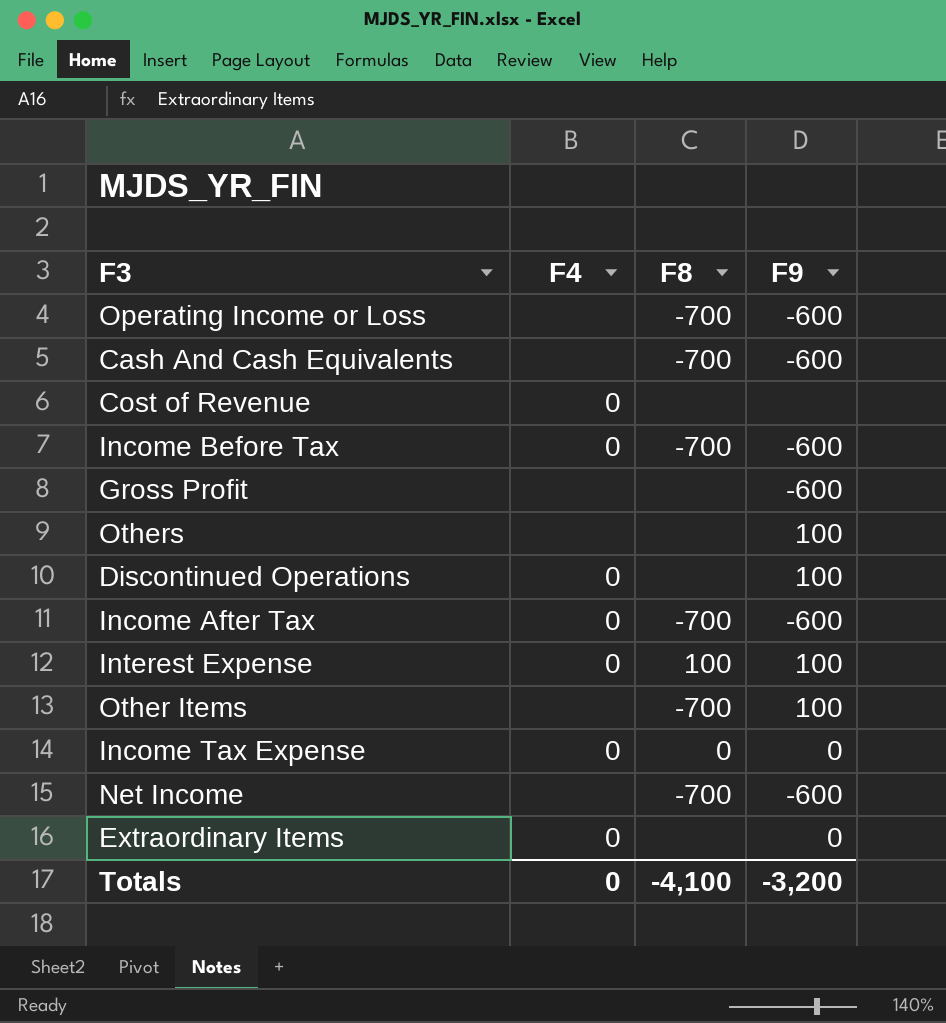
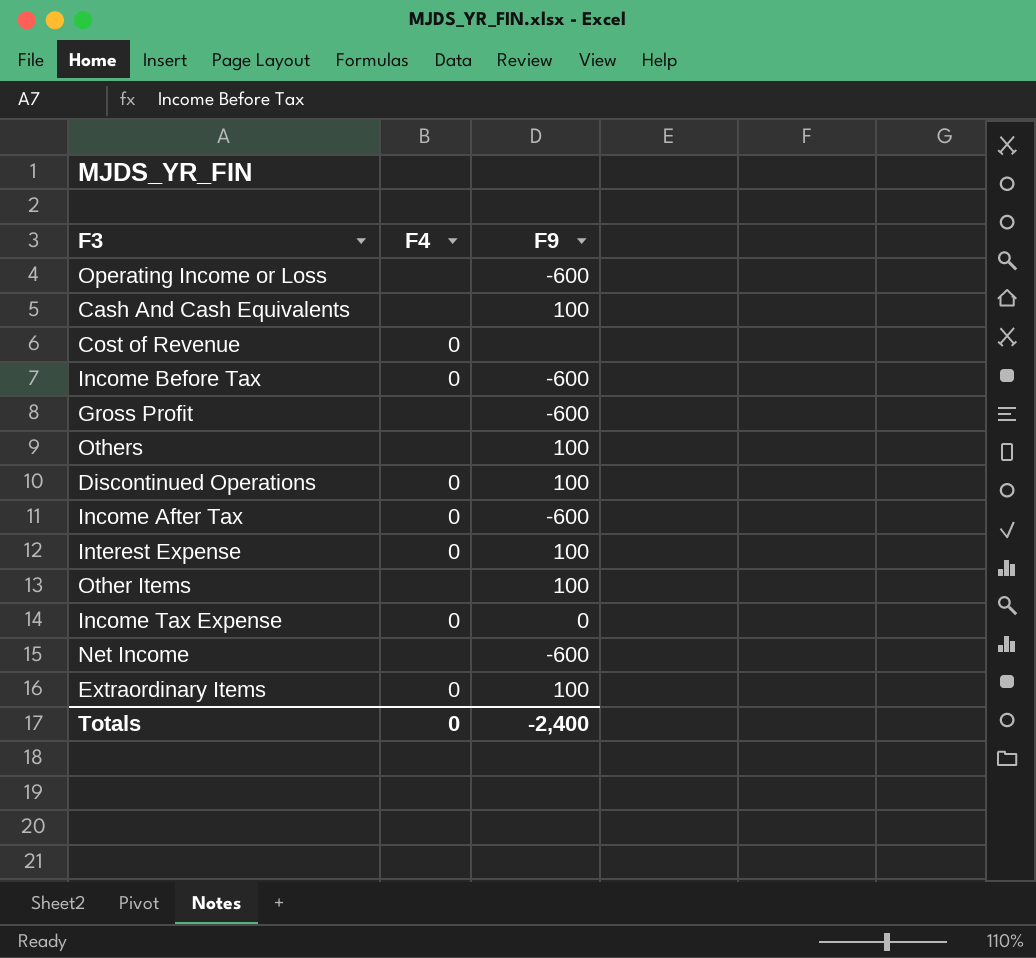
column F8 | position: 3 -> none
Cash And Cash Equivalents | F9: -600 -> 100
Extraordinary Items | F9: 0 -> 100
Totals | F9: -3,200 -> -2,400

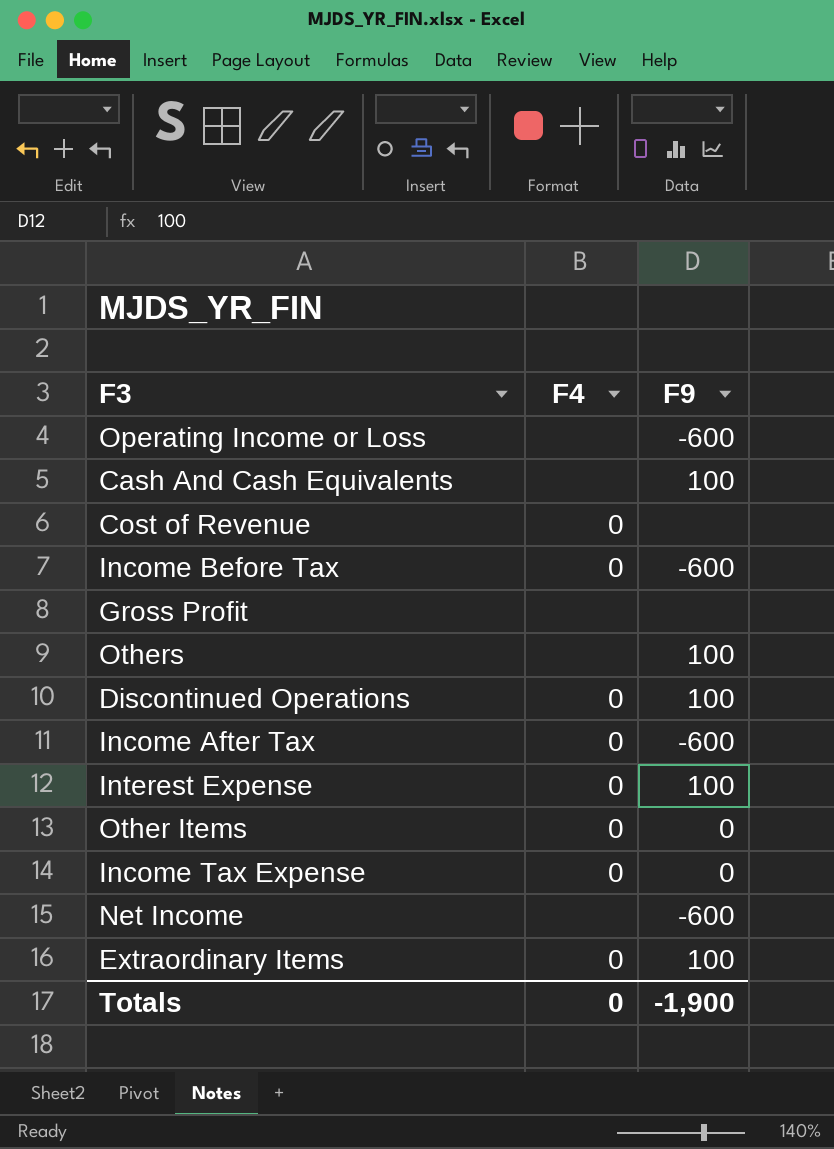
Gross Profit | F9: -600 -> none
Other Items | F4: none -> 0
Other Items | F9: 100 -> 0
Totals | F9: -2,400 -> -1,900

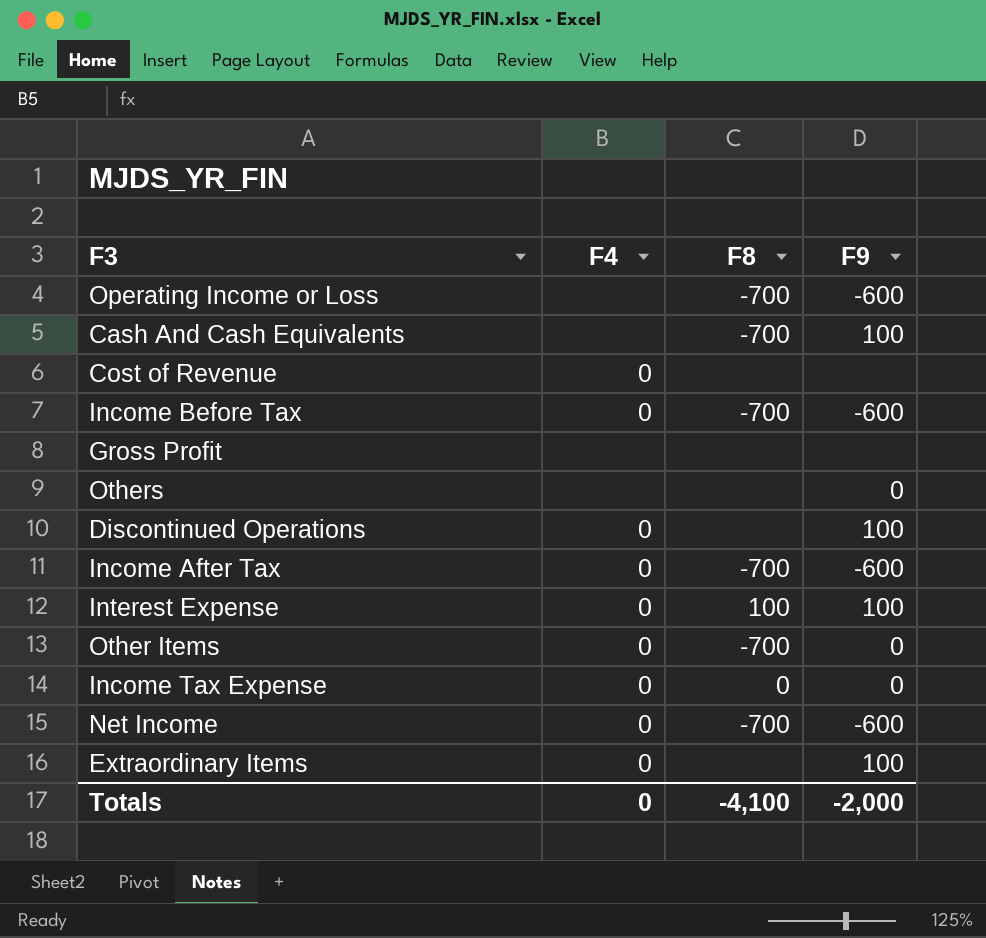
column F8 | position: none -> 3
Others | F9: 100 -> 0
Net Income | F4: none -> 0
Totals | F9: -1,900 -> -2,000

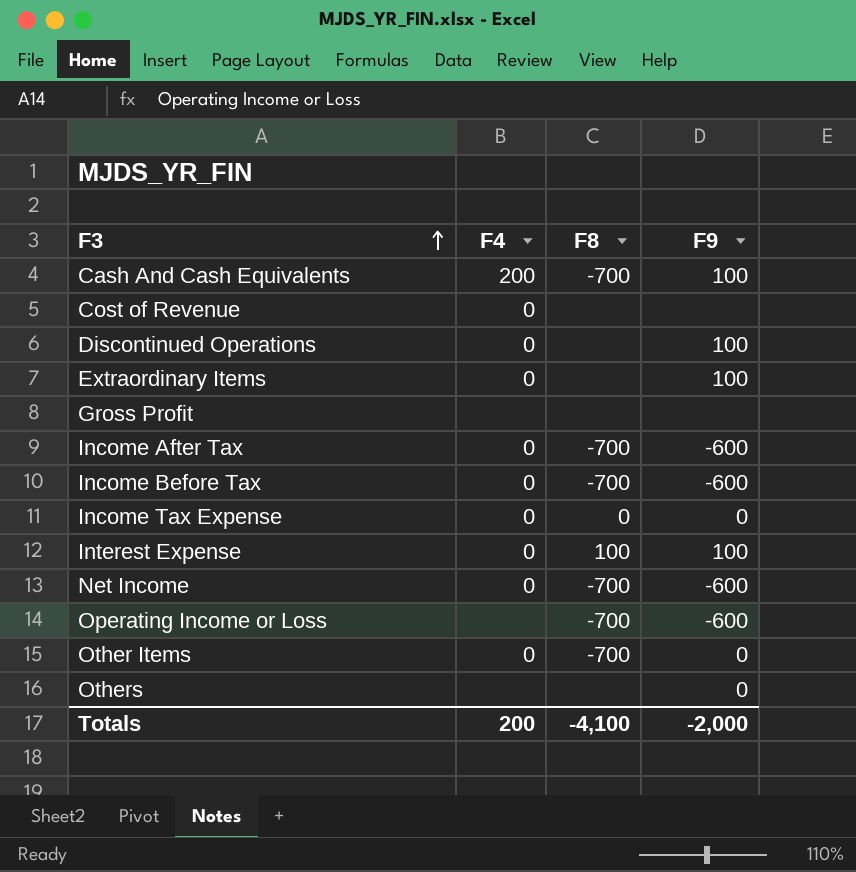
row order: none -> F3 ascending
Cash And Cash Equivalents | F4: none -> 200
Totals | F4: 0 -> 200

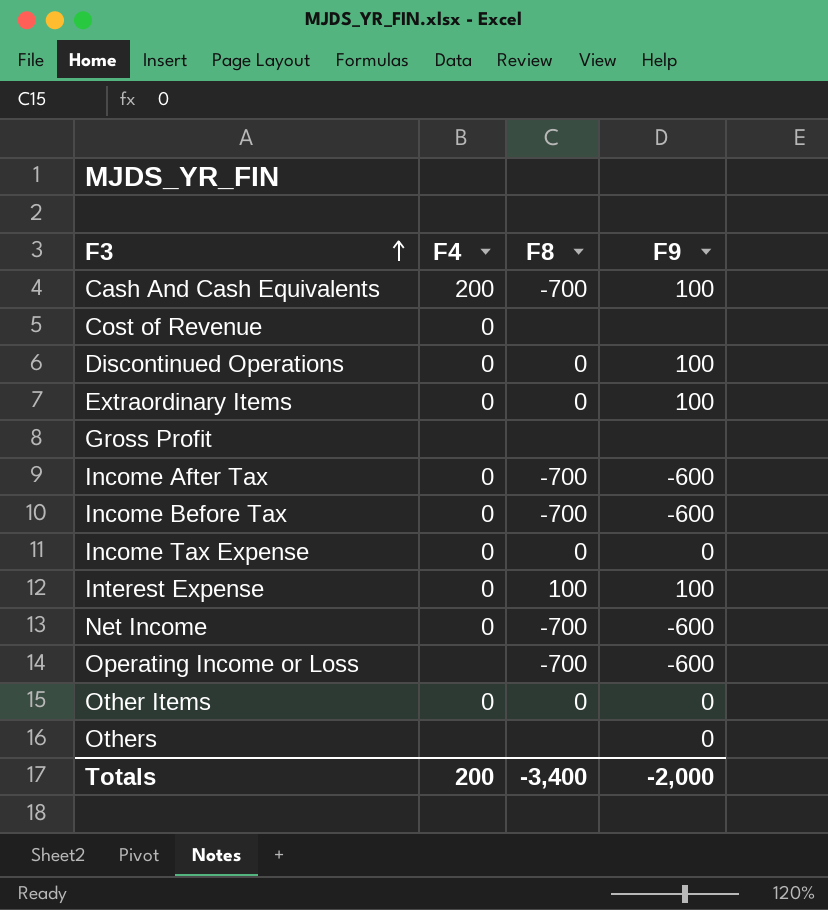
Discontinued Operations | F8: none -> 0
Extraordinary Items | F8: none -> 0
Other Items | F8: -700 -> 0
Totals | F8: -4,100 -> -3,400

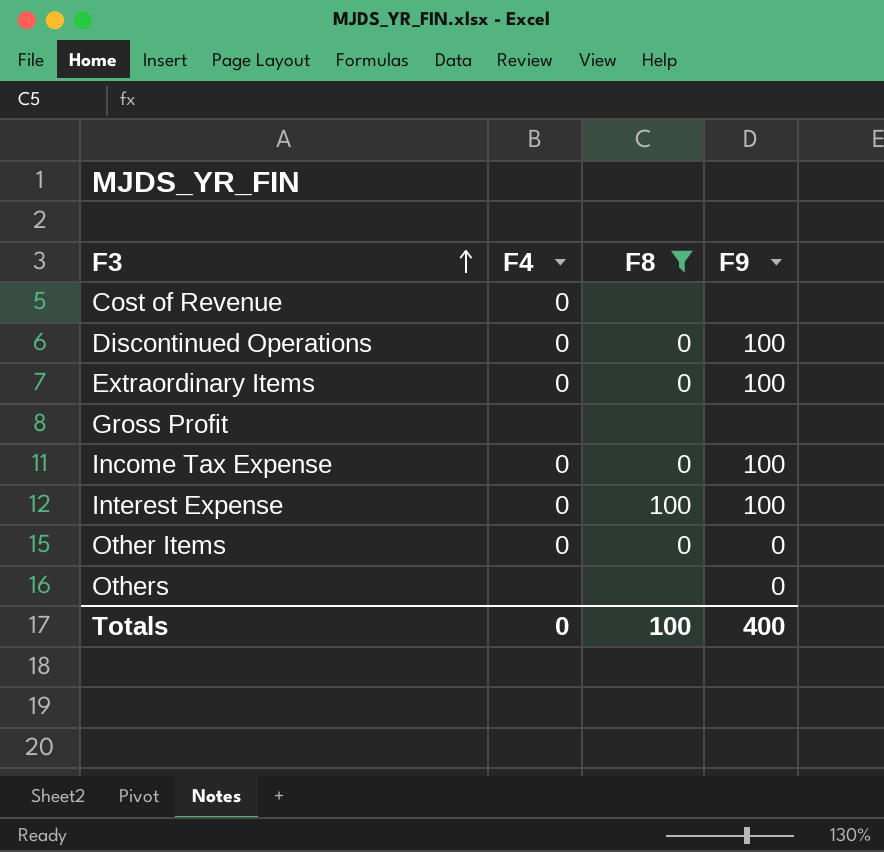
filter: none -> F8 != -700
Income Tax Expense | F9: 0 -> 100
Totals | F4: 200 -> 0
Totals | F8: -3,400 -> 100
Totals | F9: -2,000 -> 400

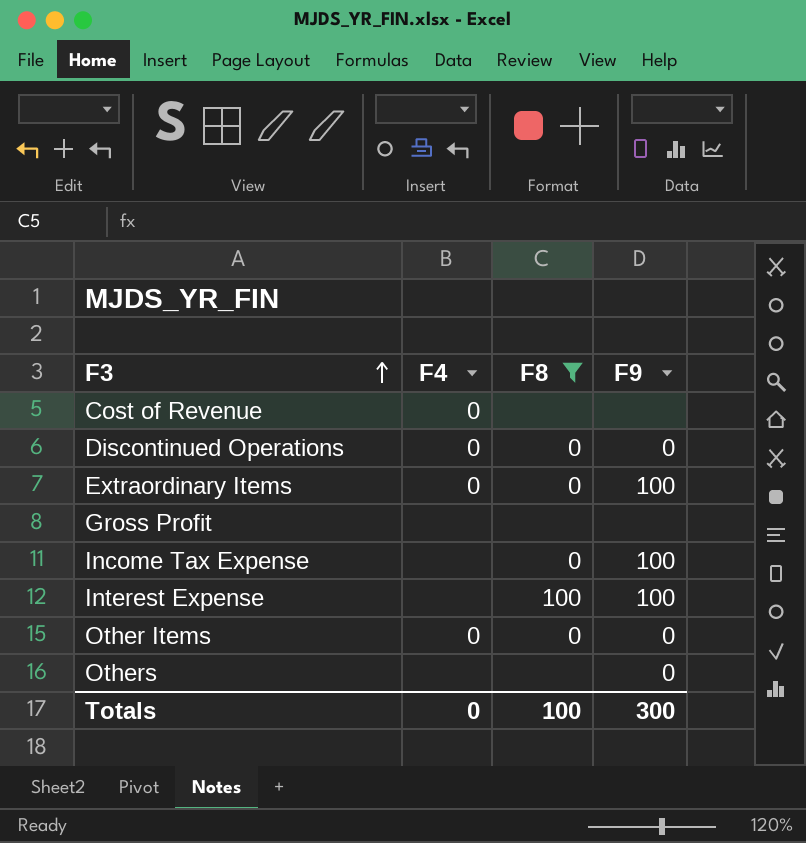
Discontinued Operations | F9: 100 -> 0
Income Tax Expense | F4: 0 -> none
Interest Expense | F4: 0 -> none
Totals | F9: 400 -> 300

